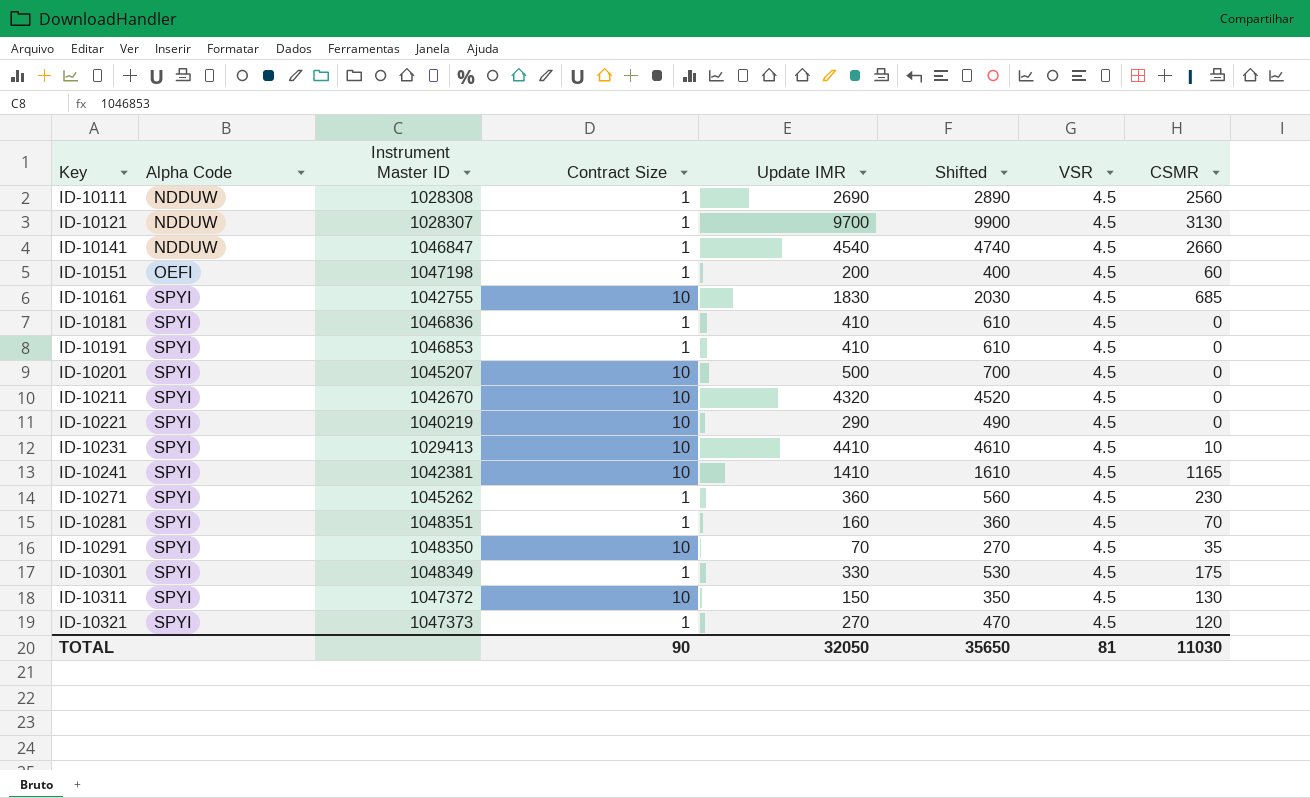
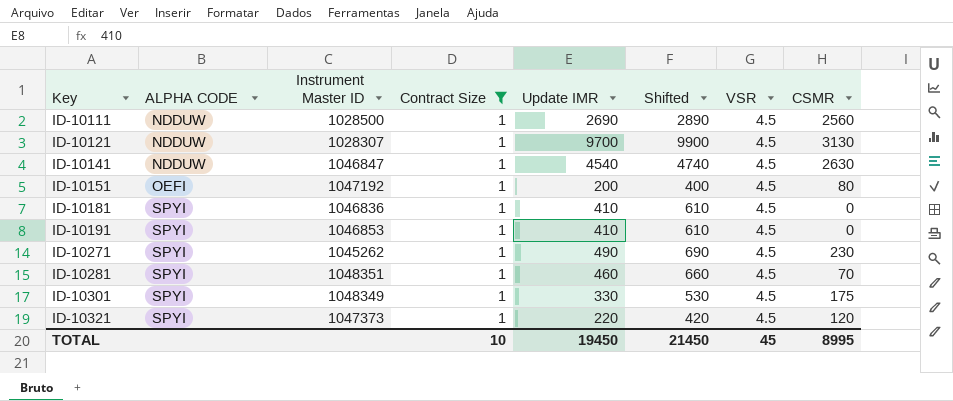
filter: none -> Contract Size = 1
column name: Alpha Code -> ALPHA CODE
ID-10111 | Instrument Master ID: 1028308 -> 1028500
ID-10141 | CSMR: 2660 -> 2630
ID-10151 | Instrument Master ID: 1047198 -> 1047192
ID-10151 | CSMR: 60 -> 80
ID-10271 | Update IMR: 360 -> 490
ID-10271 | Shifted: 560 -> 690
ID-10281 | Update IMR: 160 -> 460
ID-10281 | Shifted: 360 -> 660
ID-10321 | Update IMR: 270 -> 220
ID-10321 | Shifted: 470 -> 420
TOTAL | Contract Size: 90 -> 10
TOTAL | Update IMR: 32050 -> 19450
TOTAL | Shifted: 35650 -> 21450
TOTAL | VSR: 81 -> 45
TOTAL | CSMR: 11030 -> 8995

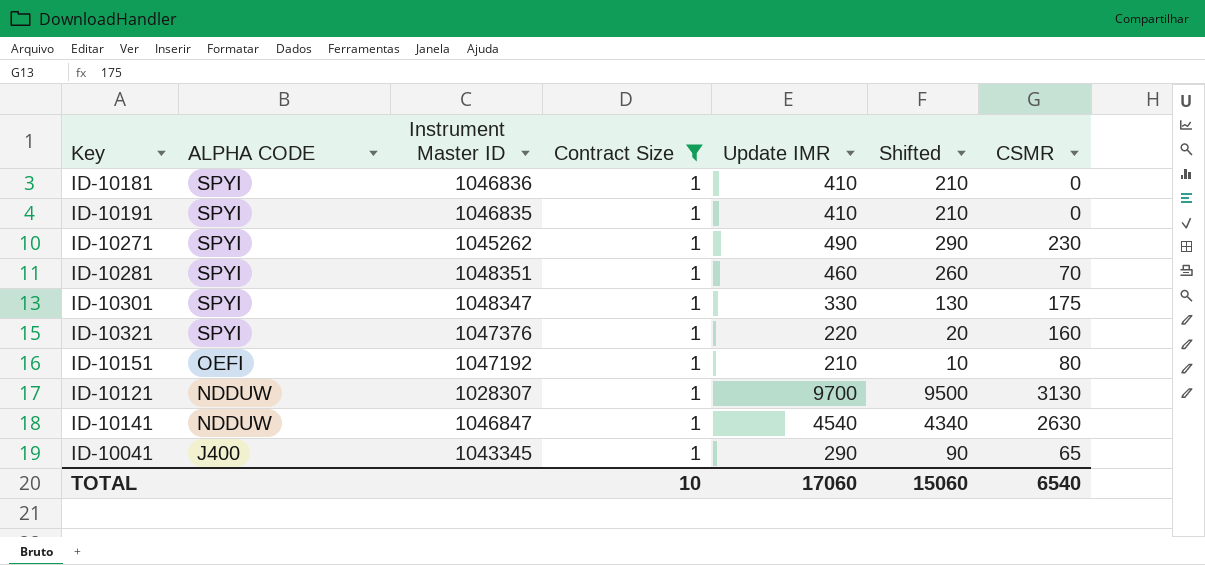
row order: Key ascending -> ALPHA CODE descending
column VSR | position: 7 -> none
column Shifted | formula: [Update IMR] + 200 -> [Update IMR] - 200
row ID-10111: NDDUW | 1028500 | 1 | 2690 | 2890 | 4.5 | 2560 -> none
ID-10191 | Instrument Master ID: 1046853 -> 1046835
ID-10301 | Instrument Master ID: 1048349 -> 1048347
ID-10321 | Instrument Master ID: 1047373 -> 1047376
ID-10321 | CSMR: 120 -> 160
ID-10151 | Update IMR: 200 -> 210
row ID-10041: none -> J400 | 1043345 | 1 | 290 | 90 | 65
TOTAL | Update IMR: 19450 -> 17060
TOTAL | Shifted: 21450 -> 15060
TOTAL | CSMR: 8995 -> 6540

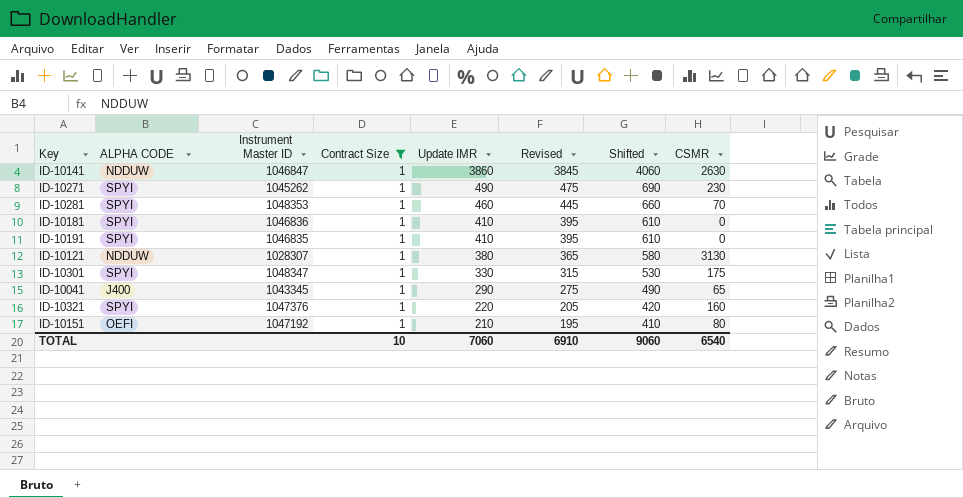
row order: ALPHA CODE descending -> Update IMR descending
column Revised | formula: none -> [Update IMR] - 15
column Shifted | formula: [Update IMR] - 200 -> [Update IMR] + 200
ID-10141 | Update IMR: 4540 -> 3860
ID-10281 | Instrument Master ID: 1048351 -> 1048353
ID-10121 | Update IMR: 9700 -> 380
TOTAL | Update IMR: 17060 -> 7060
TOTAL | Shifted: 15060 -> 9060

